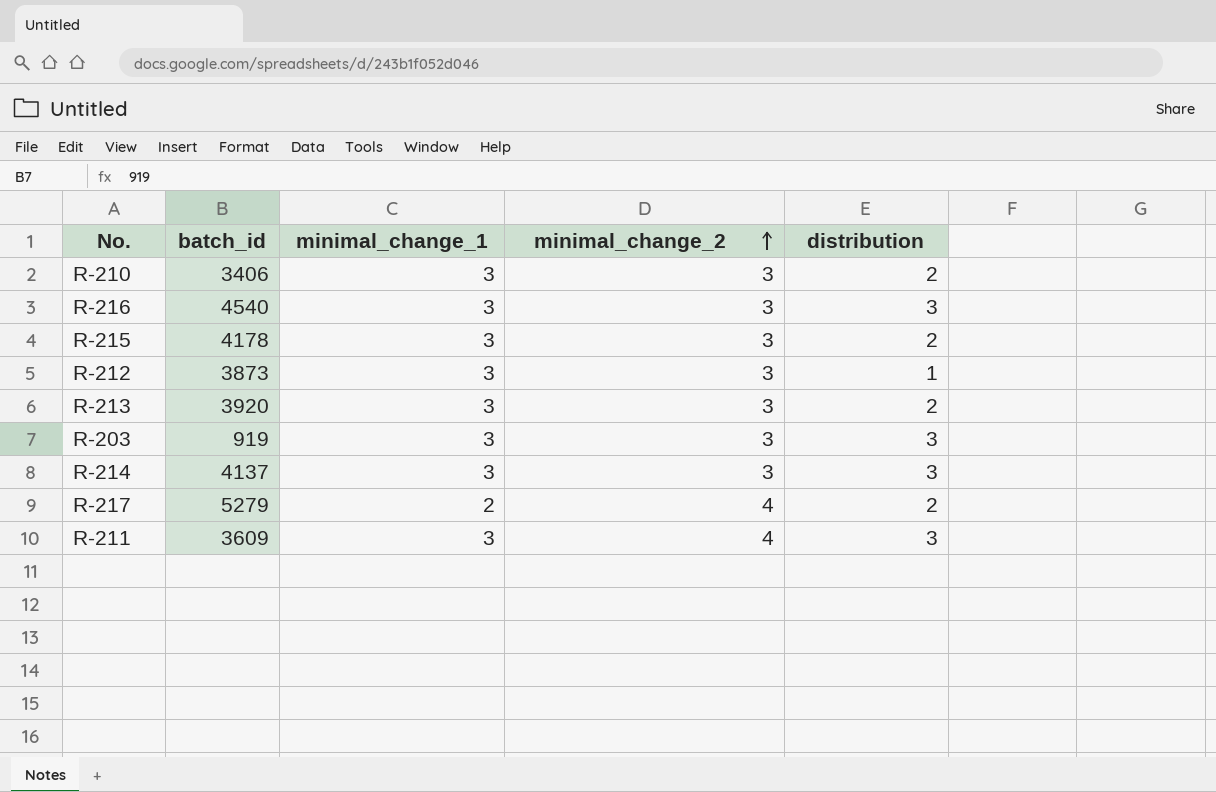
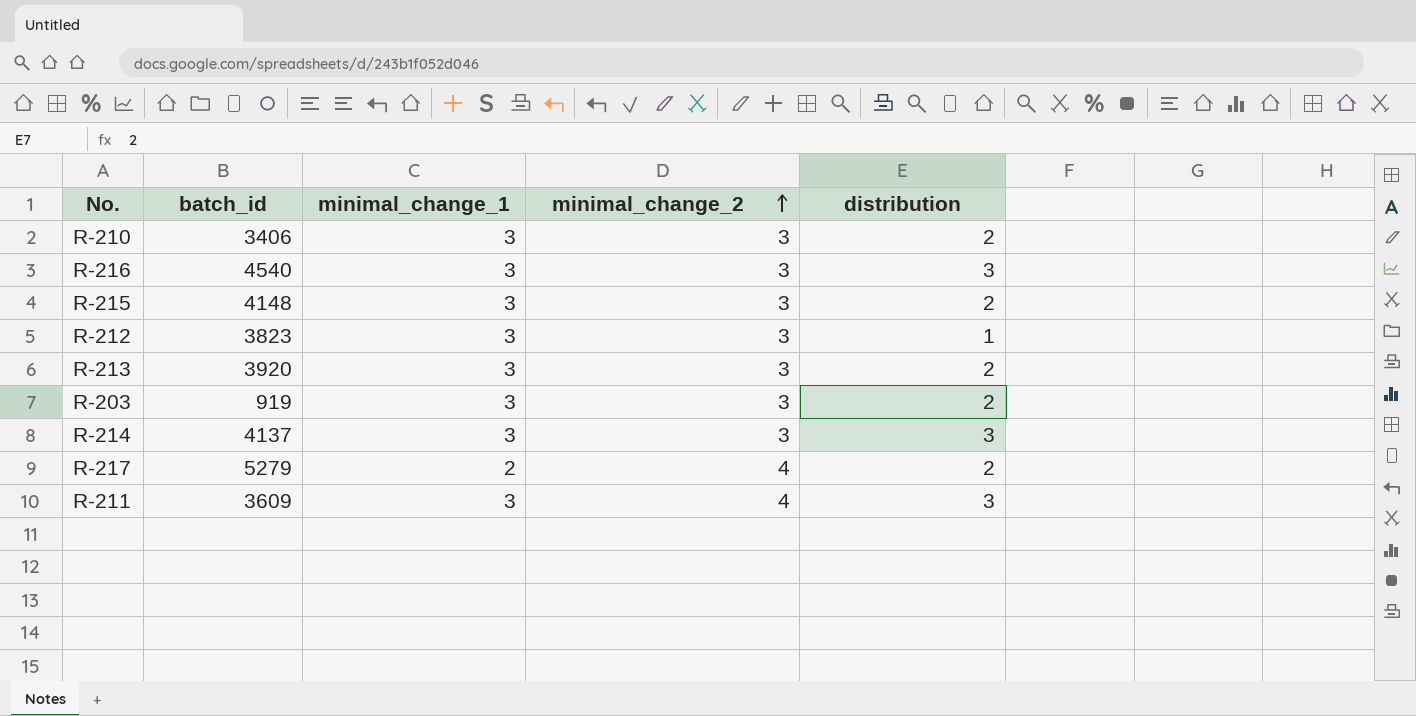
R-215 | batch_id: 4178 -> 4148
R-212 | batch_id: 3873 -> 3823
R-203 | distribution: 3 -> 2

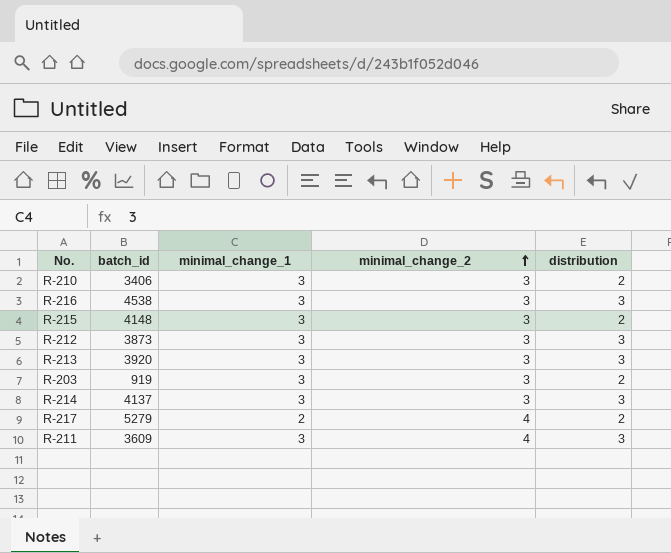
R-216 | batch_id: 4540 -> 4538
R-212 | batch_id: 3823 -> 3873
R-212 | distribution: 1 -> 3
R-213 | distribution: 2 -> 3

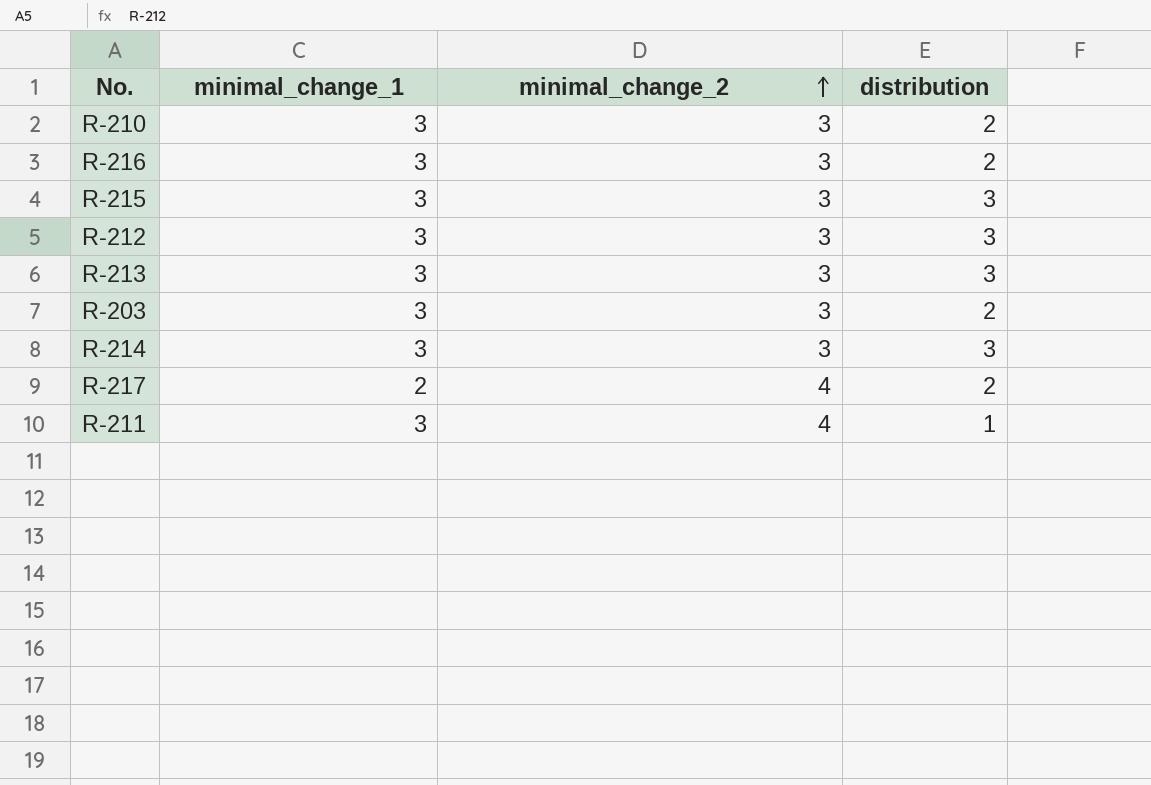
column batch_id | position: 2 -> none
R-216 | distribution: 3 -> 2
R-215 | distribution: 2 -> 3
R-211 | distribution: 3 -> 1

